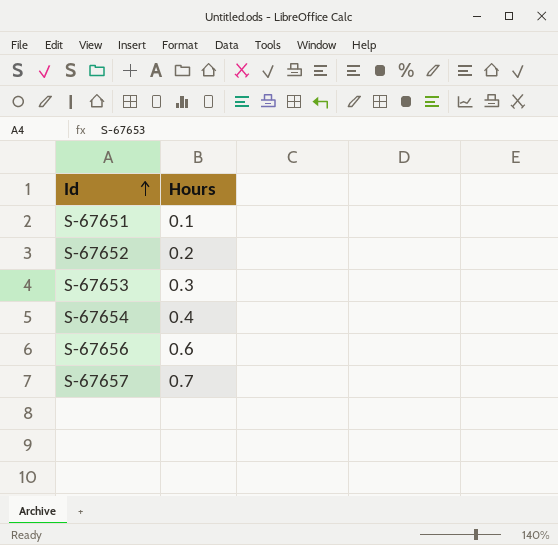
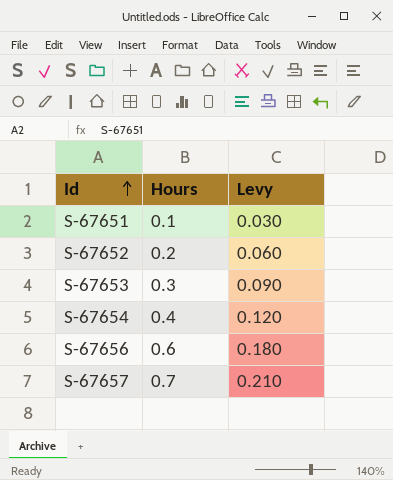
column Levy | formula: none -> [Hours] * 0.3

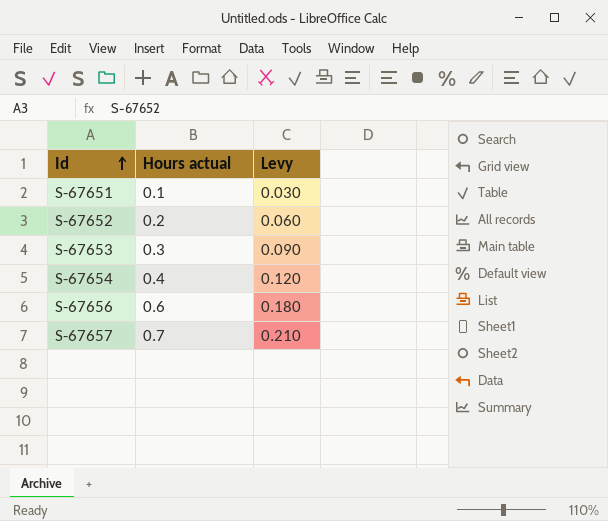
column name: Hours -> Hours actual

